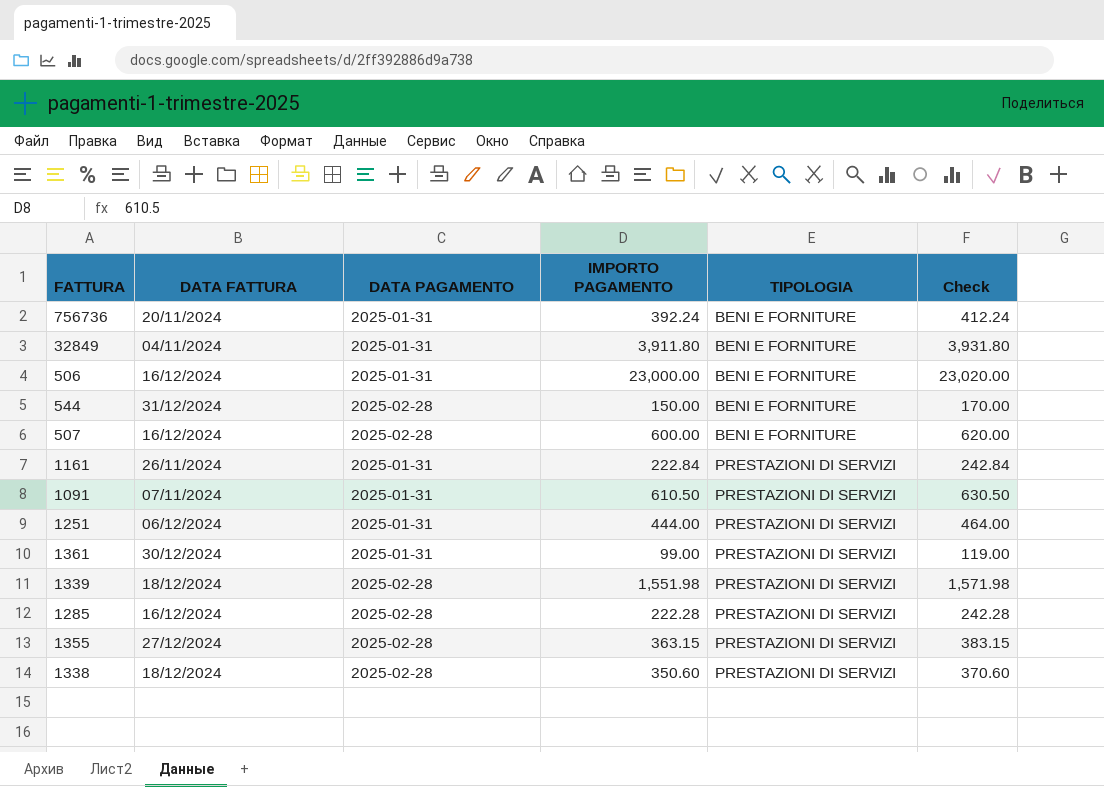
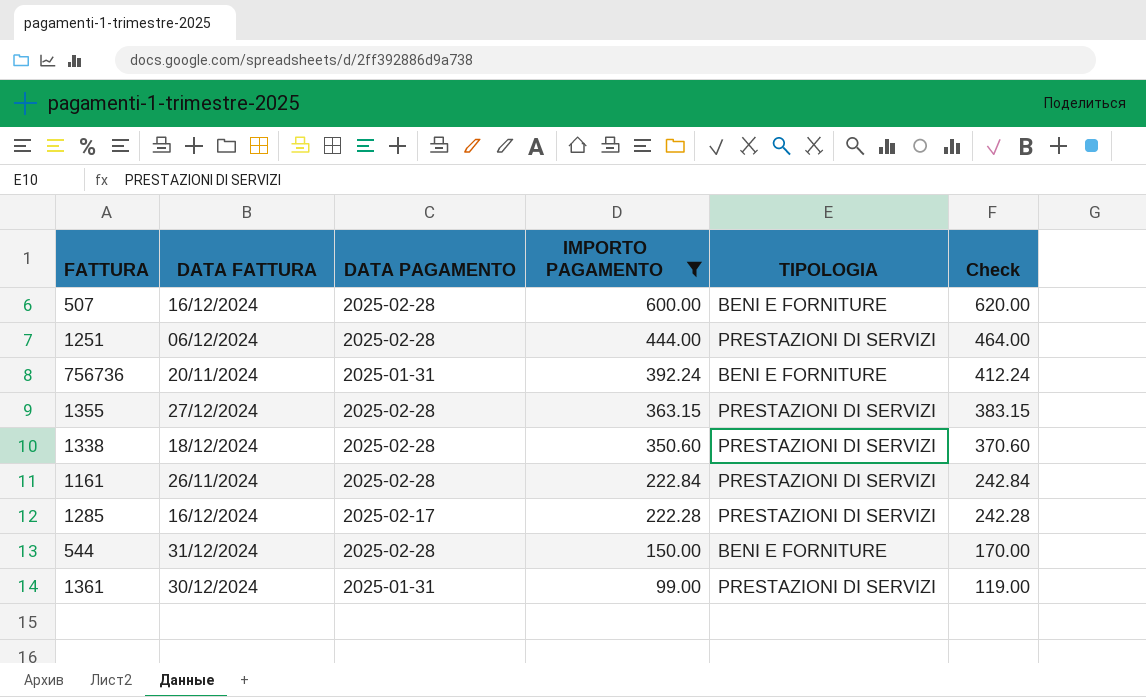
filter: none -> IMPORTO PAGAMENTO <= 600.00
row order: TIPOLOGIA ascending -> IMPORTO PAGAMENTO descending
1251 | DATA PAGAMENTO: 2025-01-31 -> 2025-02-28
1161 | DATA PAGAMENTO: 2025-01-31 -> 2025-02-28
1285 | DATA PAGAMENTO: 2025-02-28 -> 2025-02-17

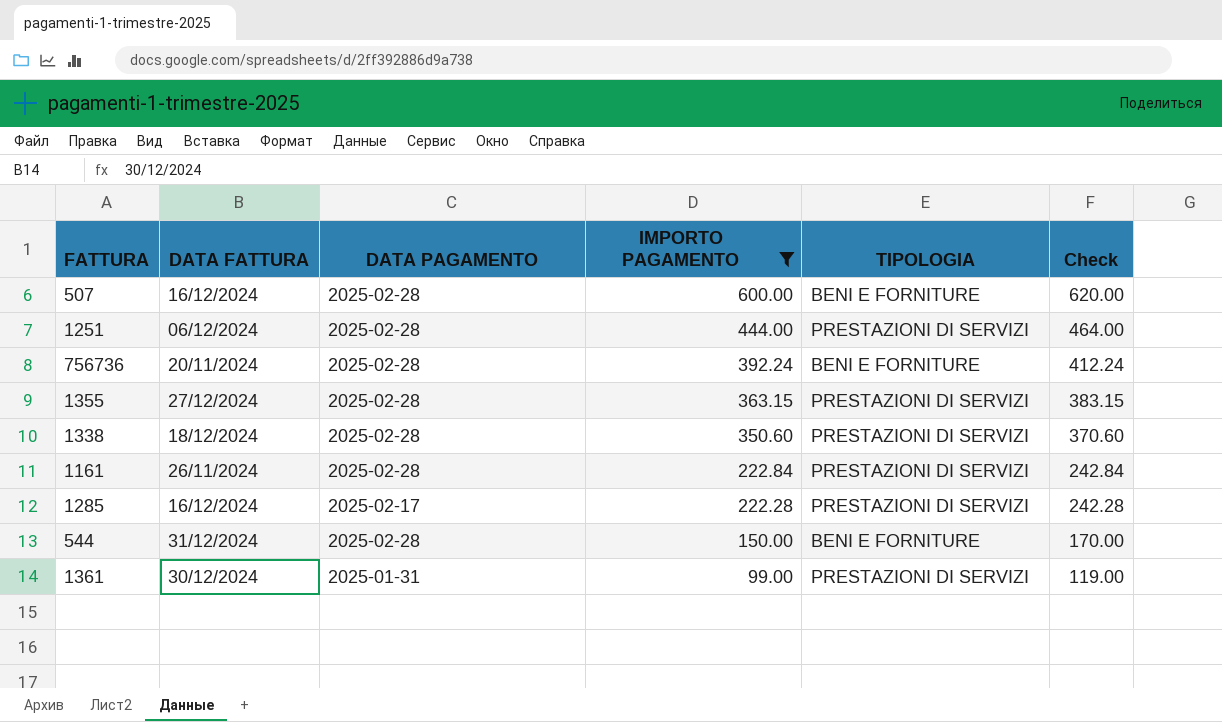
756736 | DATA PAGAMENTO: 2025-01-31 -> 2025-02-28

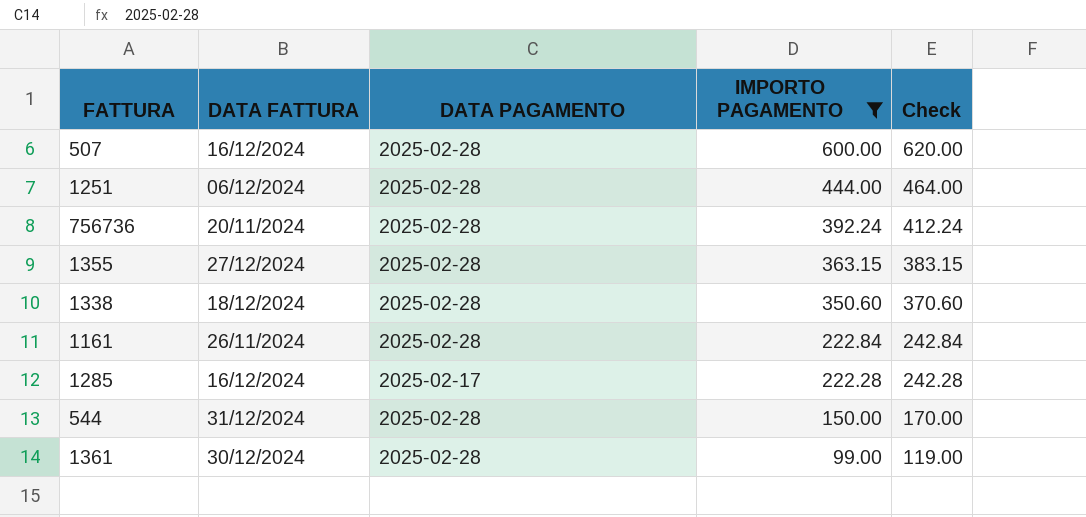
column TIPOLOGIA | position: 5 -> none
1361 | DATA PAGAMENTO: 2025-01-31 -> 2025-02-28

